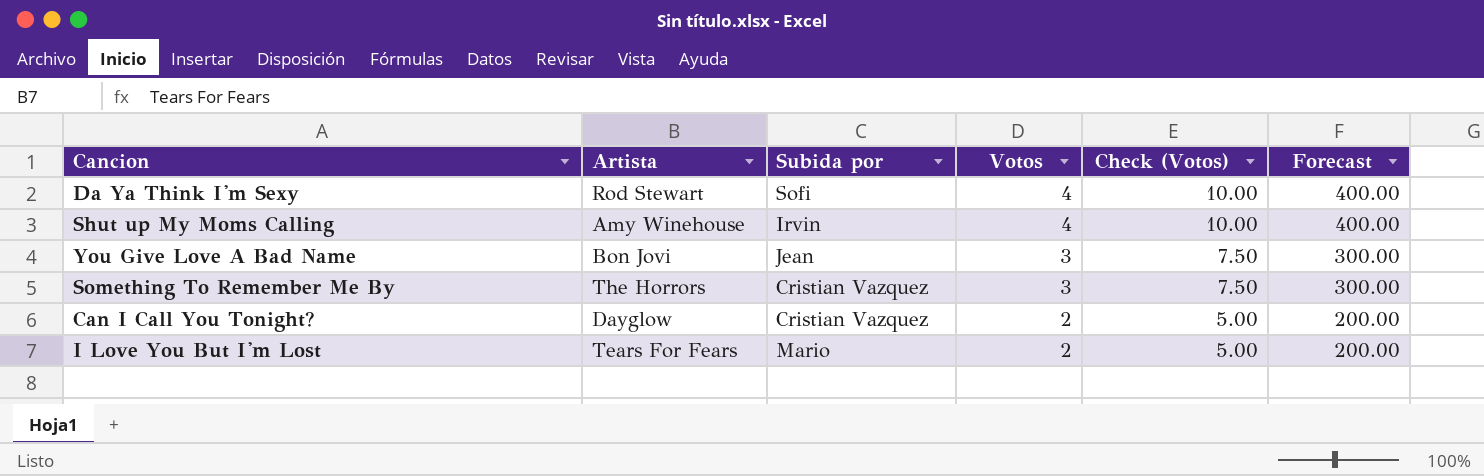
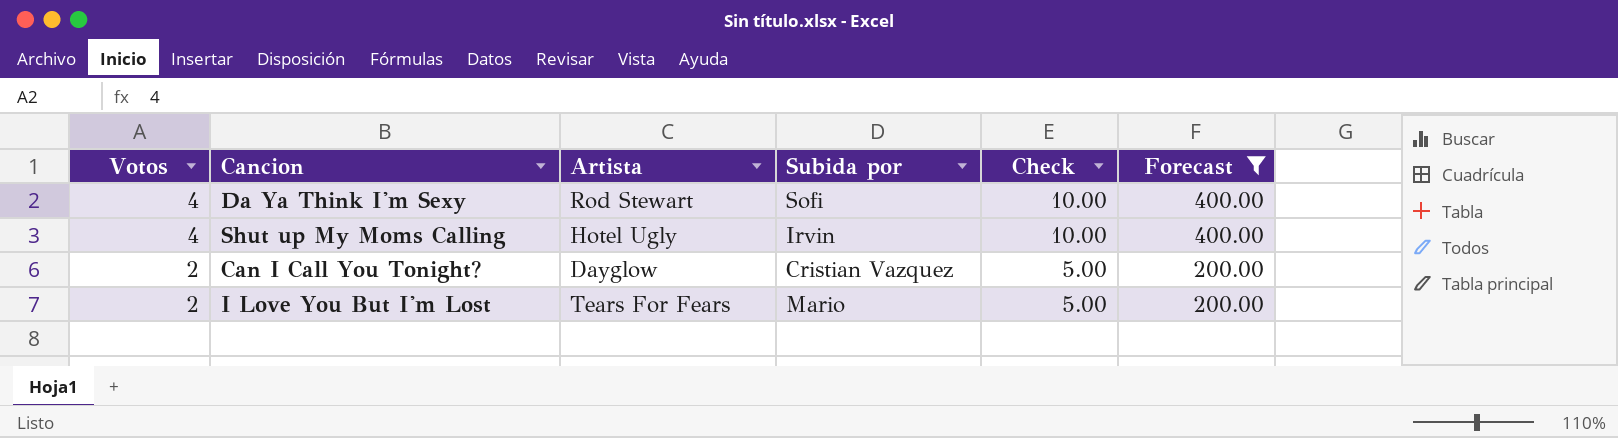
filter: none -> Forecast != 300.00
column Votos | position: 4 -> 1
column name: Check (Votos) -> Check
Shut up My Moms Calling | Artista: Amy Winehouse -> Hotel Ugly

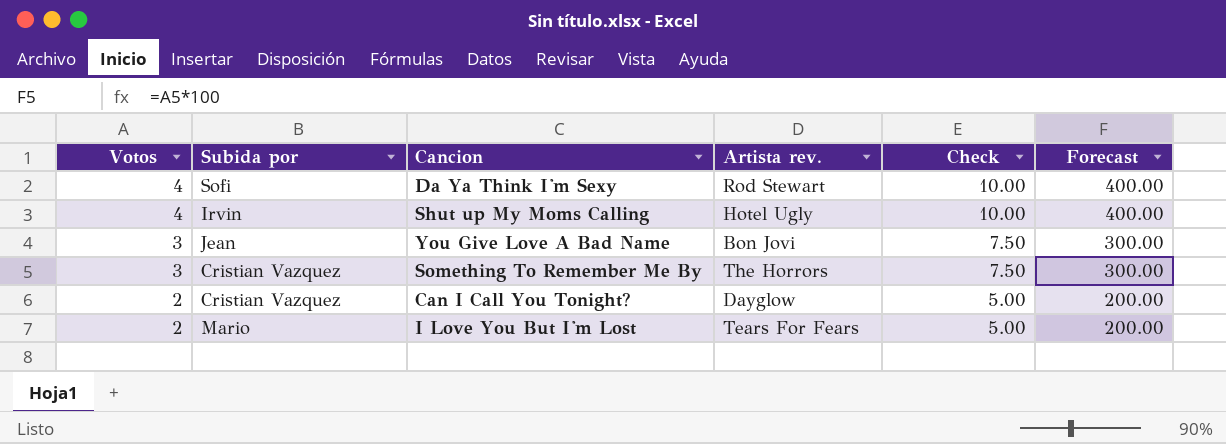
filter: Forecast != 300.00 -> none
column Subida por | position: 4 -> 2
column name: Artista -> Artista rev.

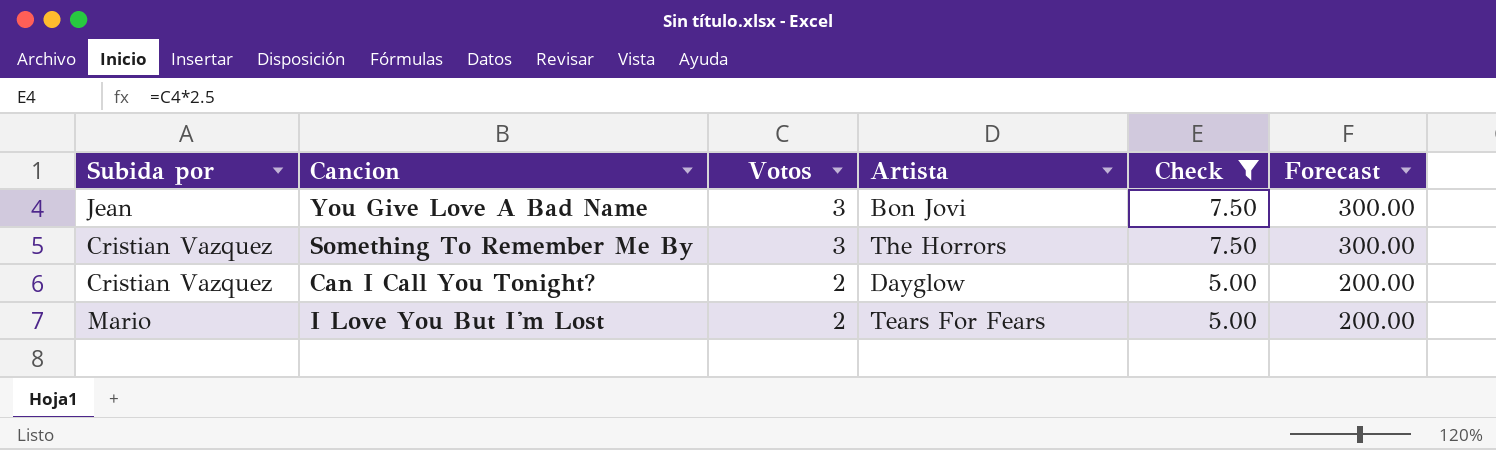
filter: none -> Check != 10.00
column Votos | position: 1 -> 3
column name: Artista rev. -> Artista

